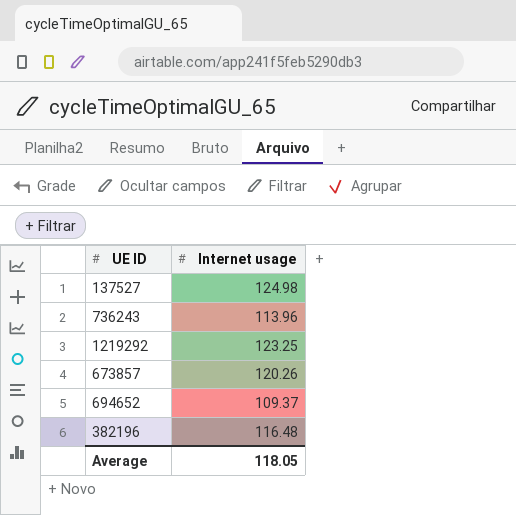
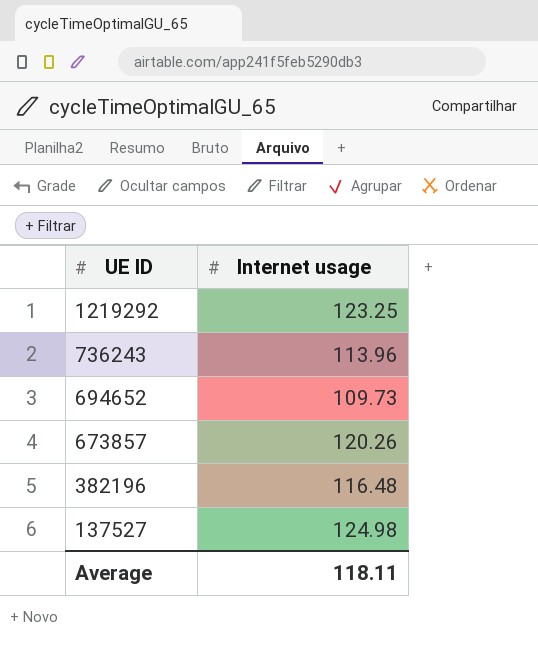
row order: none -> UE ID descending
694652 | Internet usage: 109.37 -> 109.73
Average | Internet usage: 118.05 -> 118.11

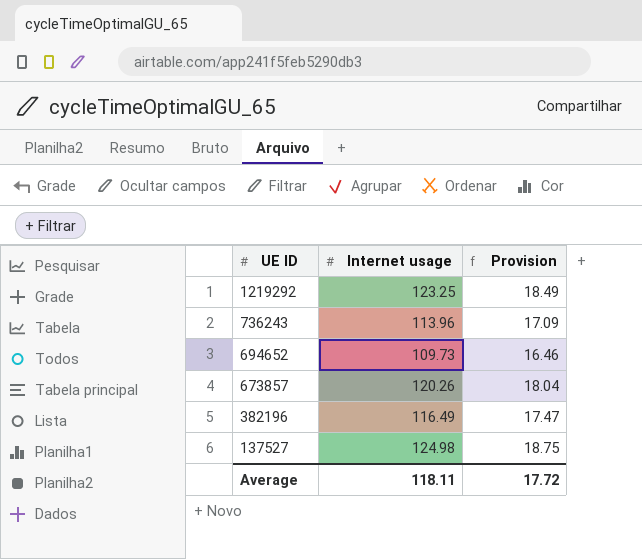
column Provision | formula: none -> [Internet usage] * 0.15
382196 | Internet usage: 116.48 -> 116.49

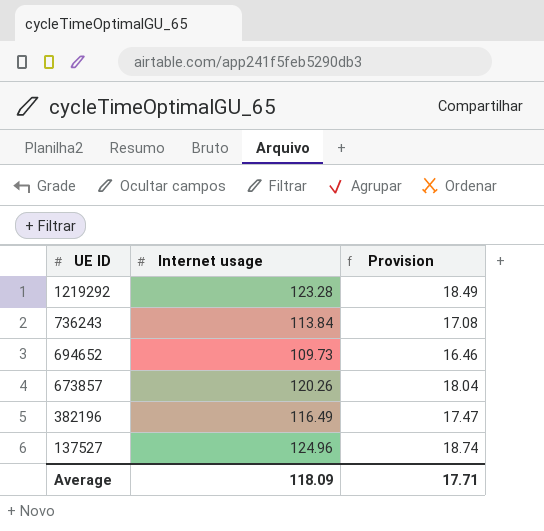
1219292 | Internet usage: 123.25 -> 123.28
736243 | Internet usage: 113.96 -> 113.84
736243 | Provision: 17.09 -> 17.08
137527 | Internet usage: 124.98 -> 124.96
137527 | Provision: 18.75 -> 18.74
Average | Internet usage: 118.11 -> 118.09
Average | Provision: 17.72 -> 17.71

